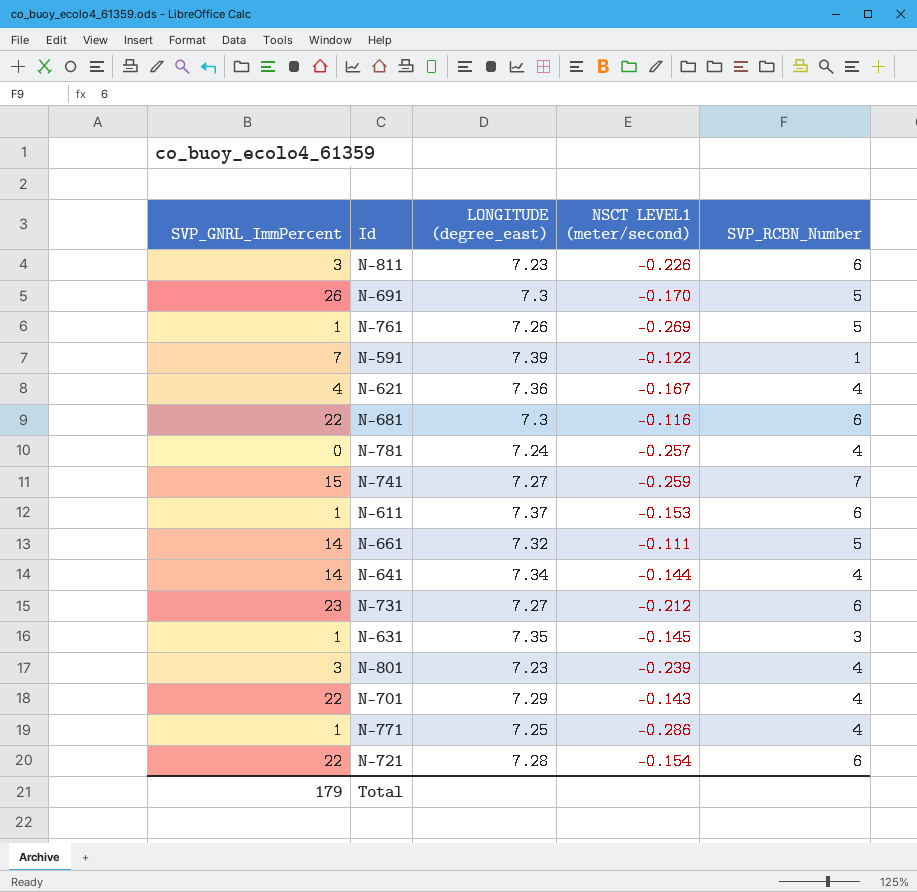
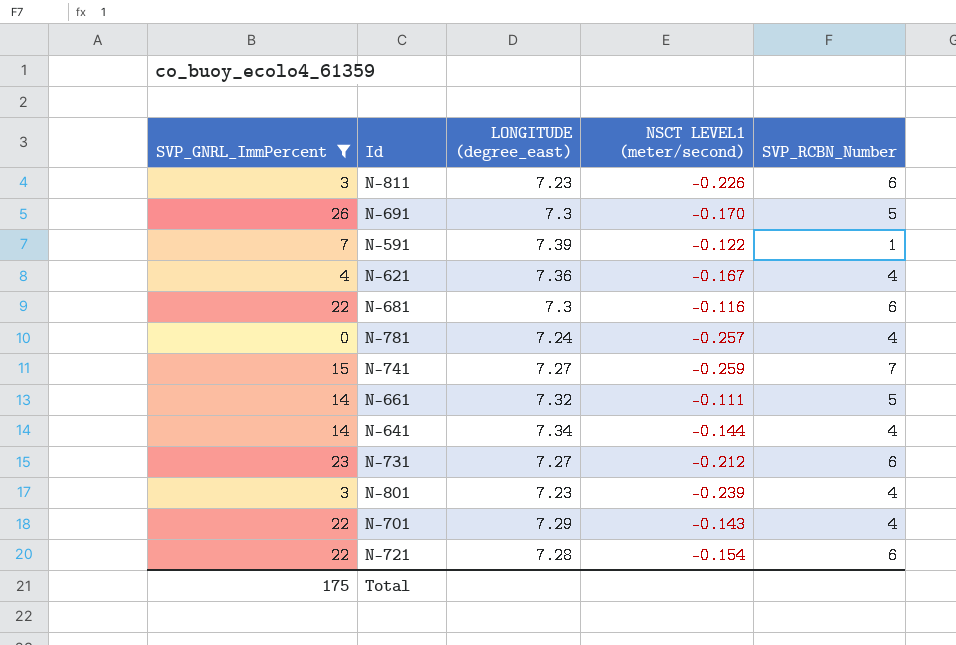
filter: none -> SVP_GNRL_ImmPercent != 1
Total | SVP_GNRL_ImmPercent: 179 -> 175

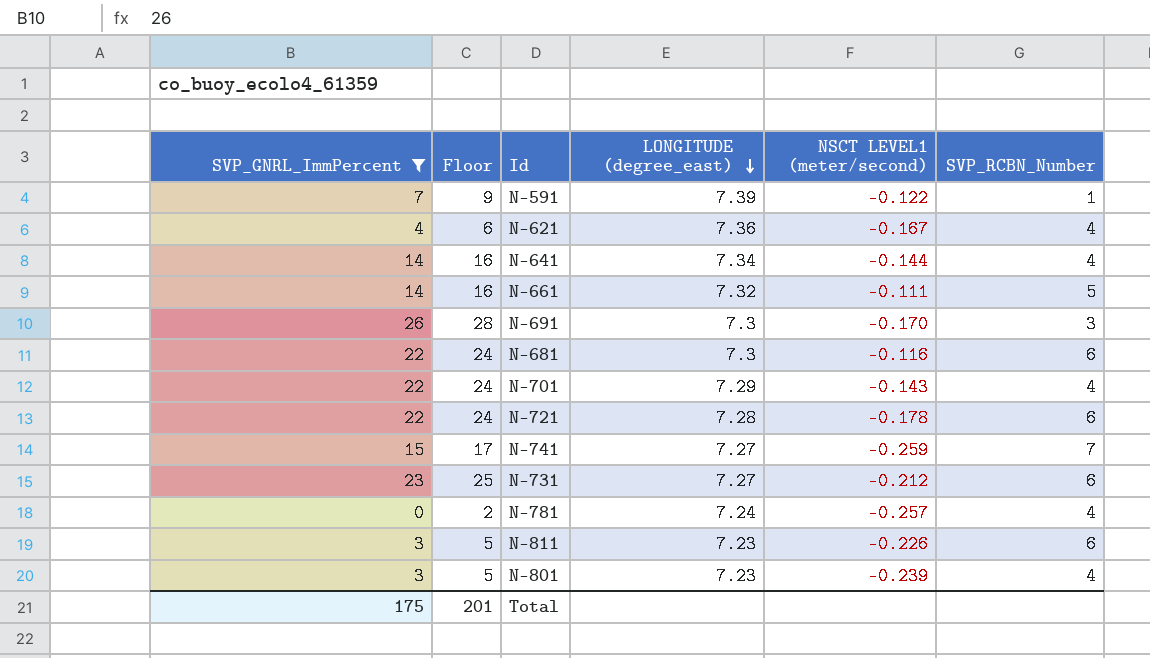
row order: none -> LONGITUDE (degree_east) descending
column Floor | formula: none -> [SVP_GNRL_ImmPercent] + 2
N-691 | SVP_RCBN_Number: 5 -> 3
N-721 | NSCT LEVEL1 (meter/second): -0.154 -> -0.178

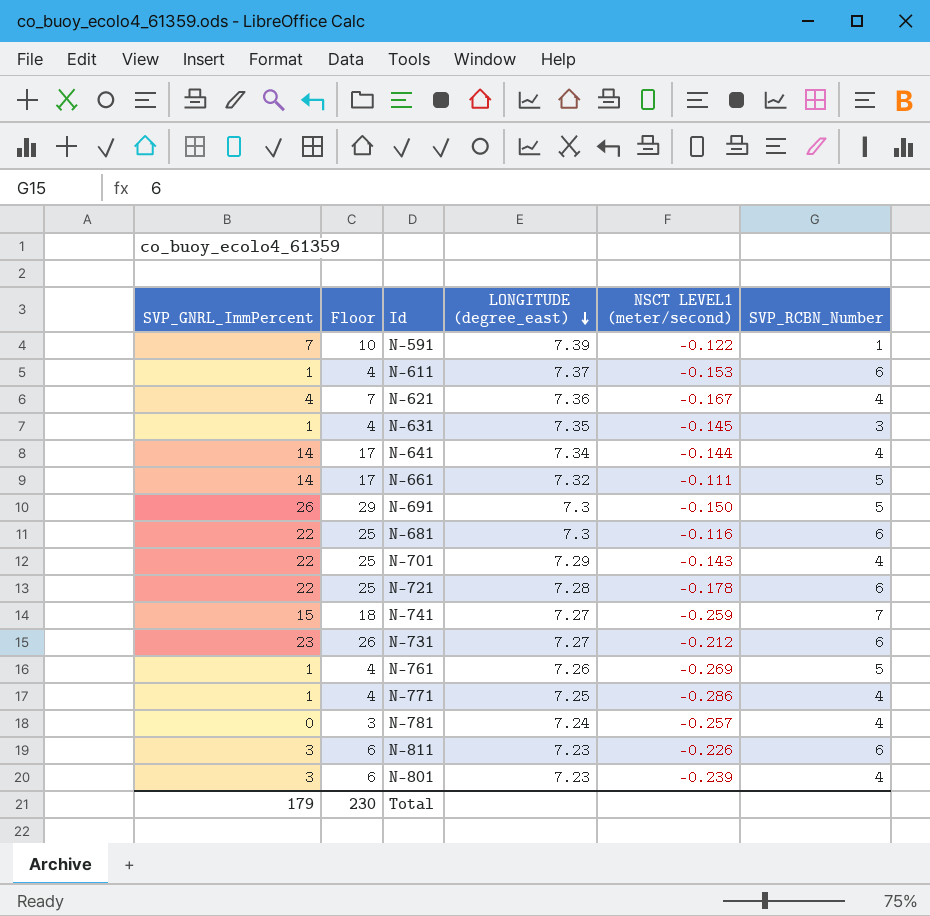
filter: SVP_GNRL_ImmPercent != 1 -> none
column Floor | formula: [SVP_GNRL_ImmPercent] + 2 -> [SVP_GNRL_ImmPercent] + 3
N-691 | NSCT LEVEL1 (meter/second): -0.170 -> -0.150
N-691 | SVP_RCBN_Number: 3 -> 5
Total | SVP_GNRL_ImmPercent: 175 -> 179
Total | Floor: 201 -> 230

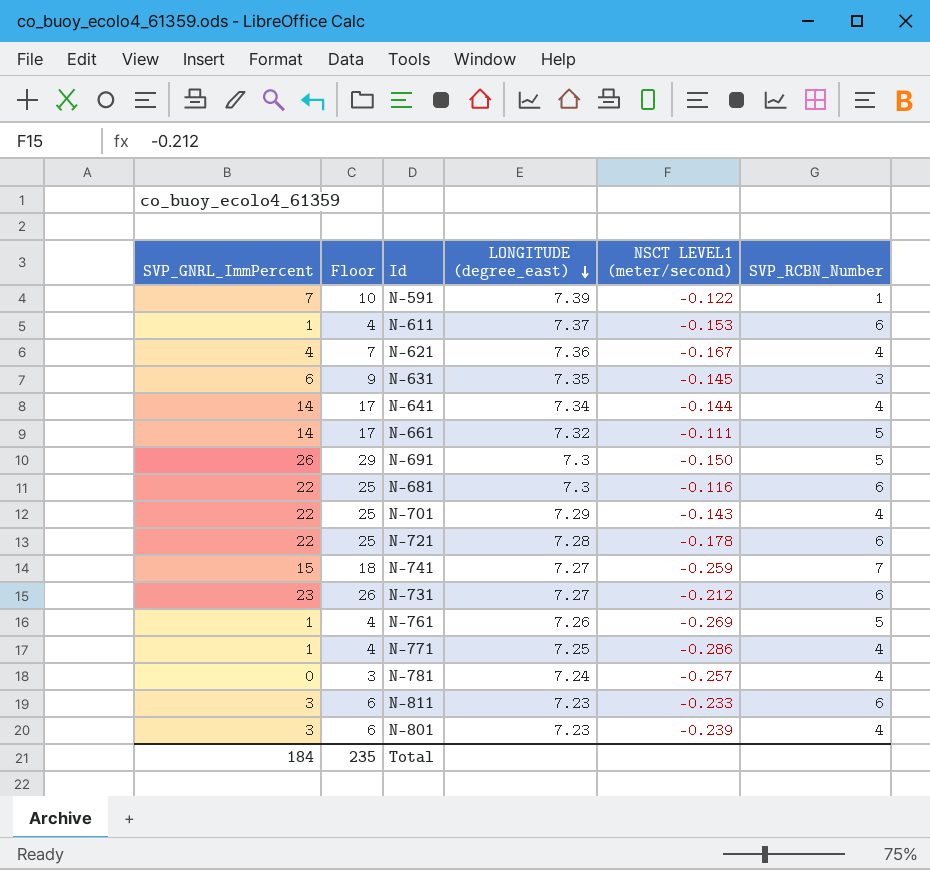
N-631 | SVP_GNRL_ImmPercent: 1 -> 6
N-631 | Floor: 4 -> 9
N-811 | NSCT LEVEL1 (meter/second): -0.226 -> -0.233
Total | SVP_GNRL_ImmPercent: 179 -> 184
Total | Floor: 230 -> 235

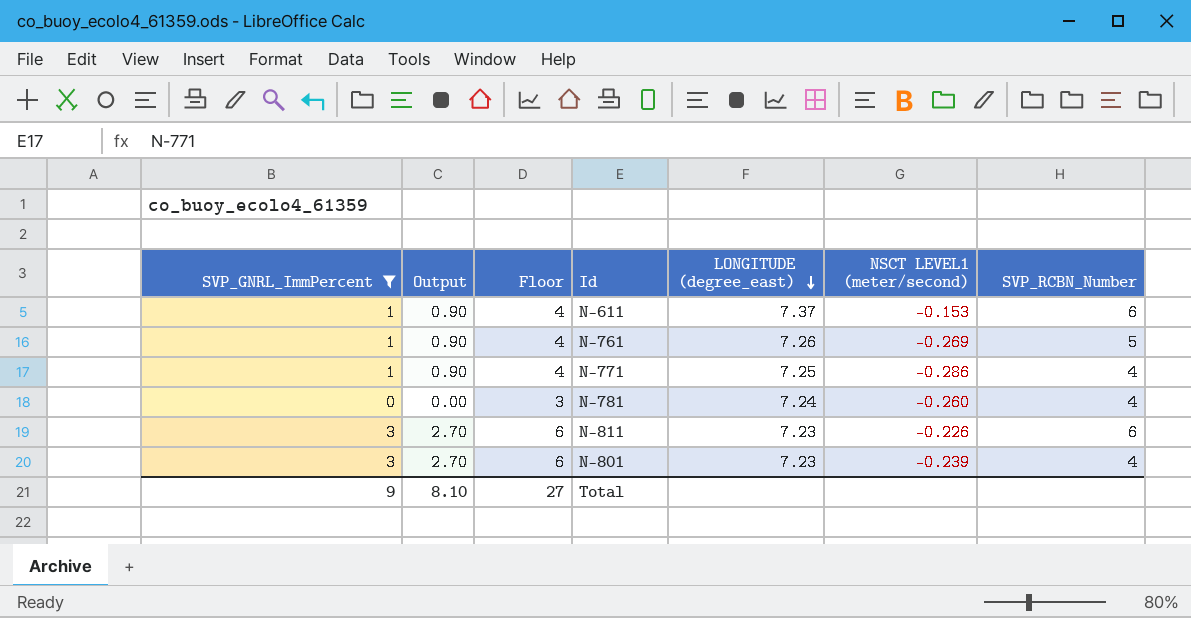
filter: none -> SVP_GNRL_ImmPercent <= 3
column Output | formula: none -> [SVP_GNRL_ImmPercent] * 0.9
N-781 | NSCT LEVEL1 (meter/second): -0.257 -> -0.260
N-811 | NSCT LEVEL1 (meter/second): -0.233 -> -0.226
Total | SVP_GNRL_ImmPercent: 184 -> 9
Total | Floor: 235 -> 27

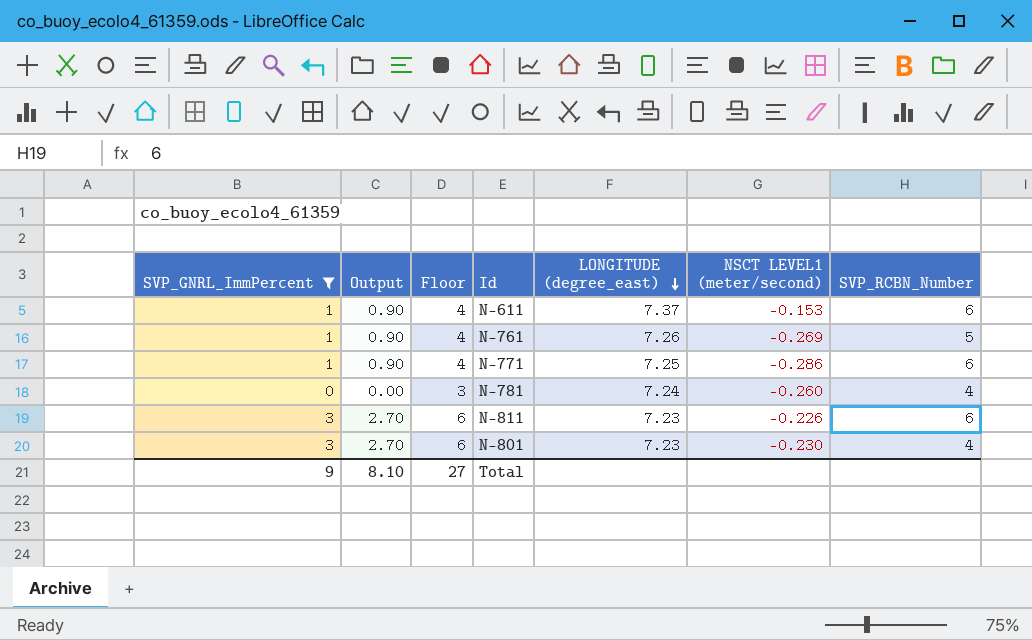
N-771 | SVP_RCBN_Number: 4 -> 6
N-801 | NSCT LEVEL1 (meter/second): -0.239 -> -0.230

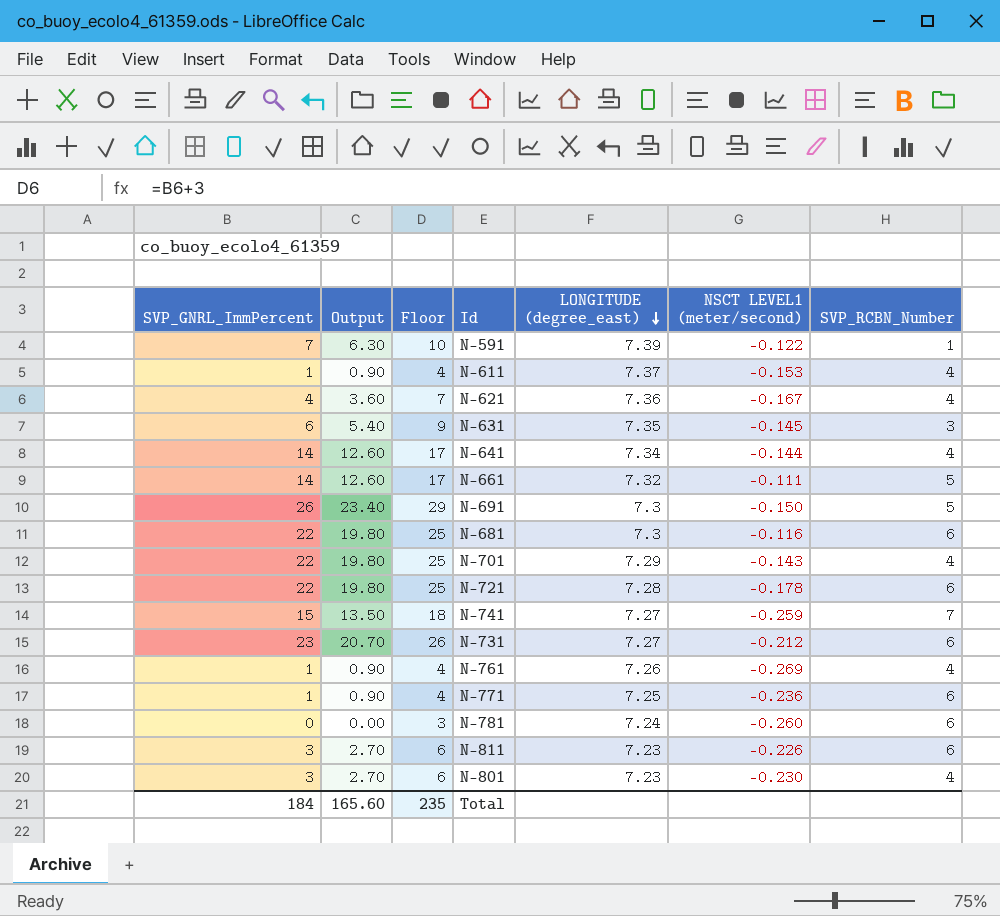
filter: SVP_GNRL_ImmPercent <= 3 -> none
N-611 | SVP_RCBN_Number: 6 -> 4
N-761 | SVP_RCBN_Number: 5 -> 4
N-771 | NSCT LEVEL1 (meter/second): -0.286 -> -0.236
N-781 | SVP_RCBN_Number: 4 -> 6
Total | SVP_GNRL_ImmPercent: 9 -> 184
Total | Output: 8.10 -> 165.60
Total | Floor: 27 -> 235

